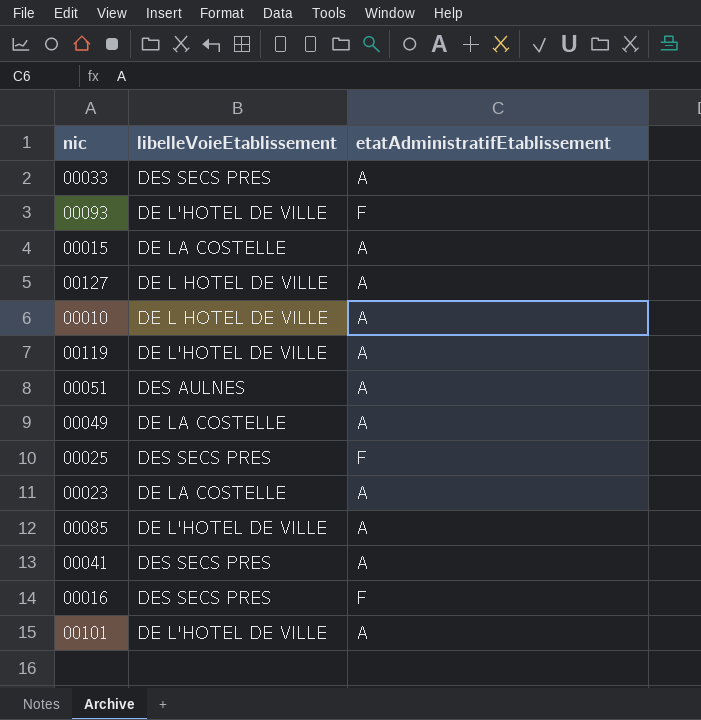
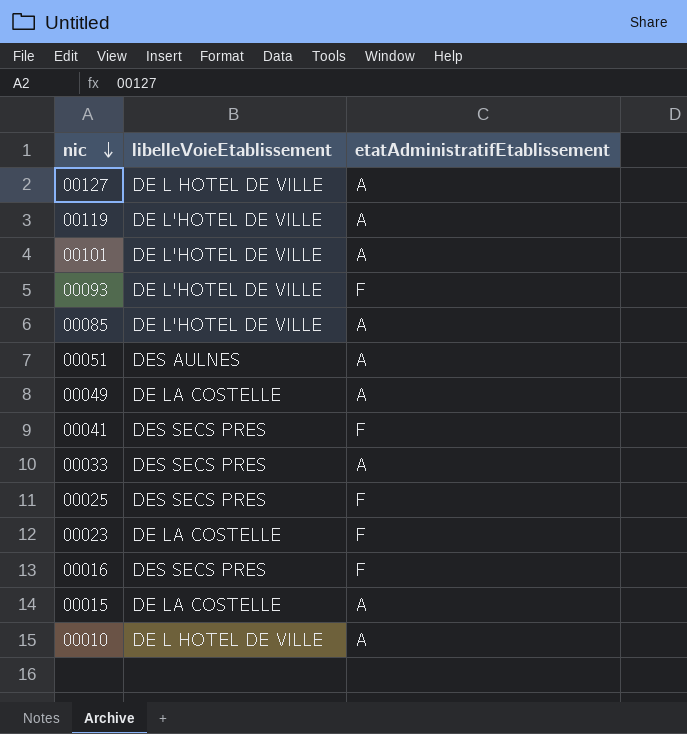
row order: none -> nic descending
00041 | etatAdministratifEtablissement: A -> F
00023 | etatAdministratifEtablissement: A -> F

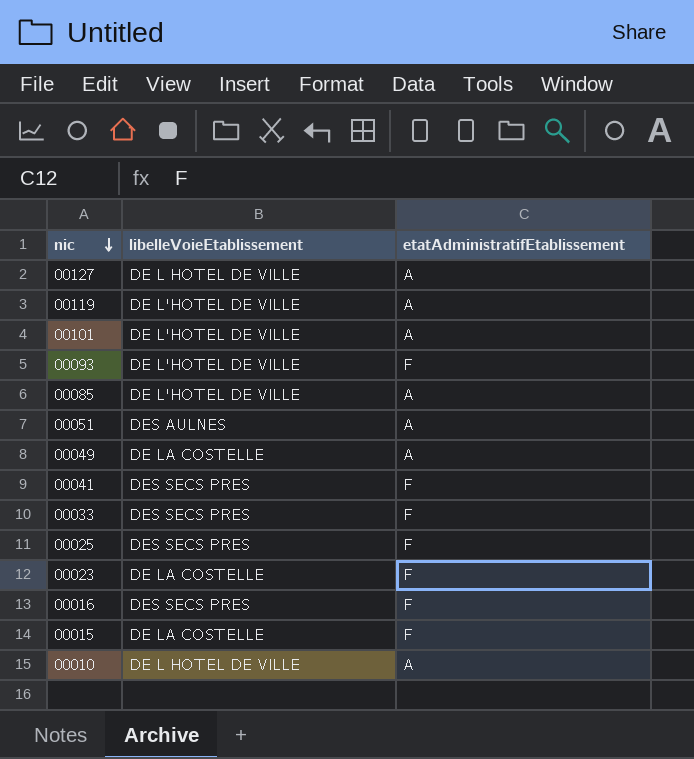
00033 | etatAdministratifEtablissement: A -> F
00015 | etatAdministratifEtablissement: A -> F

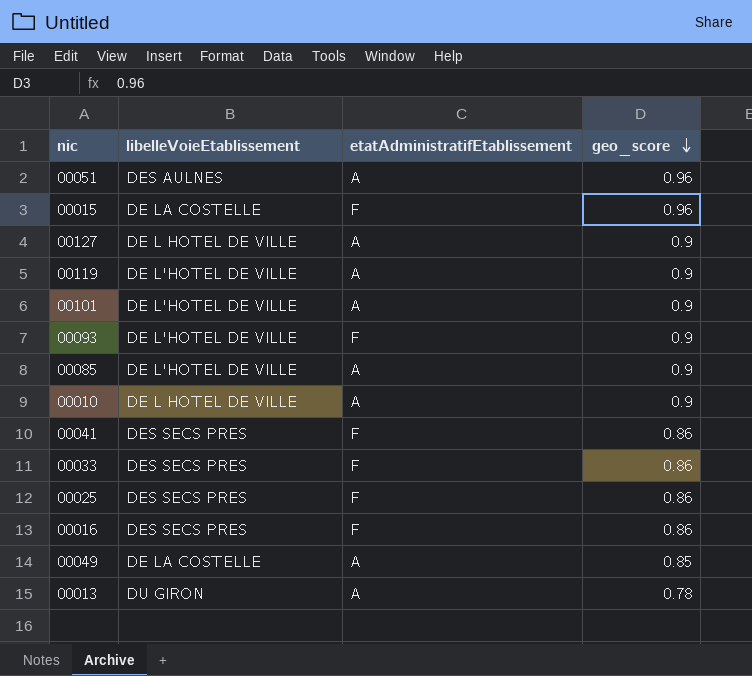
row order: nic descending -> geo_score descending
column geo_score | position: none -> 4
row 00023: DE LA COSTELLE | F -> none
row 00013: none -> DU GIRON | A | 0.78

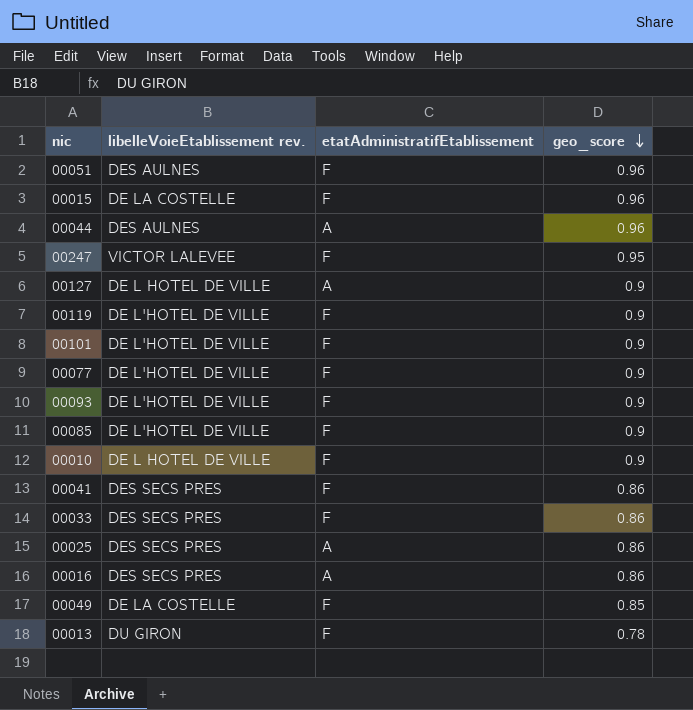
column name: libelleVoieEtablissement -> libelleVoieEtablissement rev.
00051 | etatAdministratifEtablissement: A -> F
row 00044: none -> DES AULNES | A | 0.96
row 00247: none -> VICTOR LALEVEE | F | 0.95
00119 | etatAdministratifEtablissement: A -> F
00101 | etatAdministratifEtablissement: A -> F
row 00077: none -> DE L'HOTEL DE VILLE | F | 0.9
00085 | etatAdministratifEtablissement: A -> F
00010 | etatAdministratifEtablissement: A -> F
00025 | etatAdministratifEtablissement: F -> A
00016 | etatAdministratifEtablissement: F -> A
00049 | etatAdministratifEtablissement: A -> F
00013 | etatAdministratifEtablissement: A -> F

